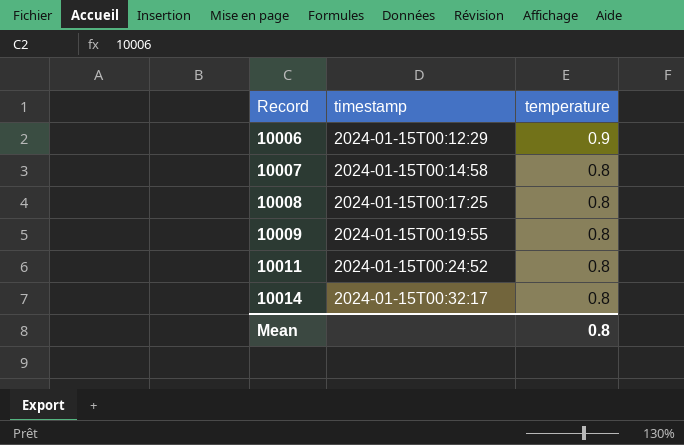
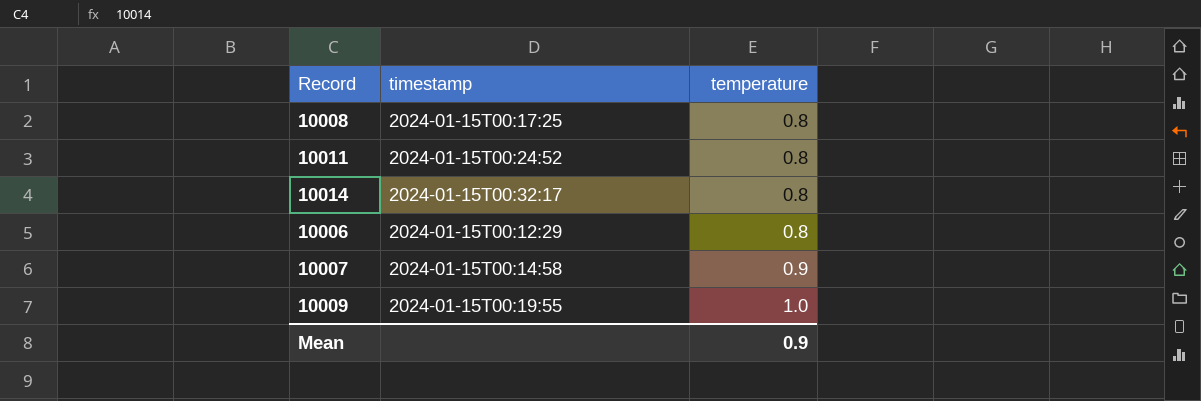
row order: Record ascending -> temperature ascending
10006 | temperature: 0.9 -> 0.8
10007 | temperature: 0.8 -> 0.9
10009 | temperature: 0.8 -> 1.0
Mean | temperature: 0.8 -> 0.9

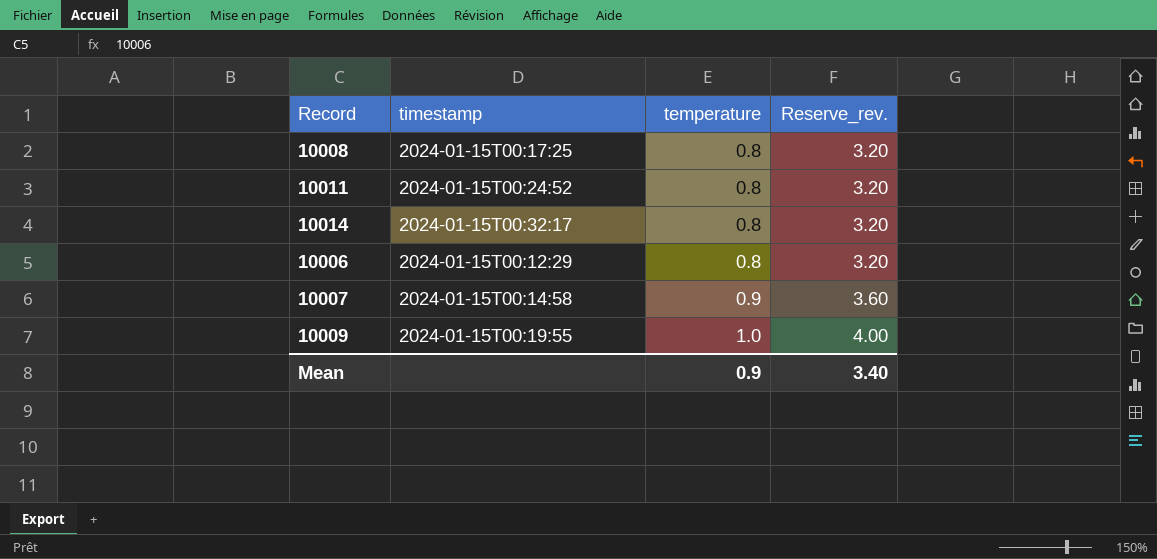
column Reserve_rev. | formula: none -> [temperature] * 4

